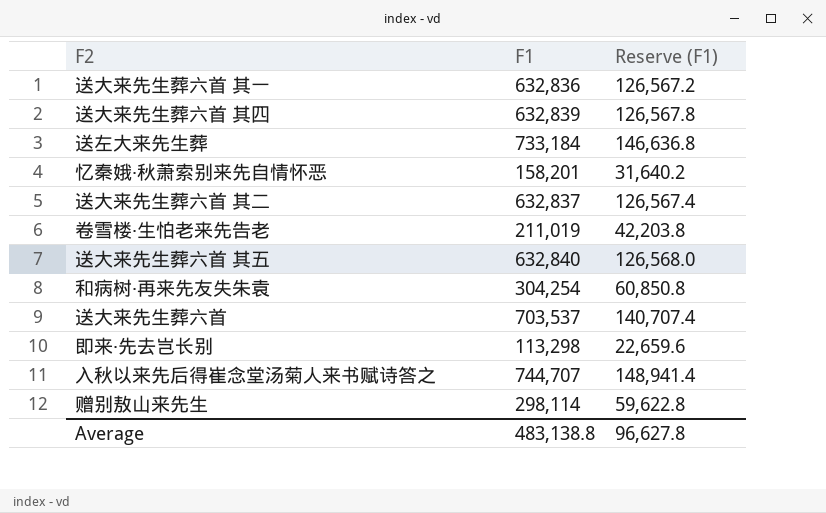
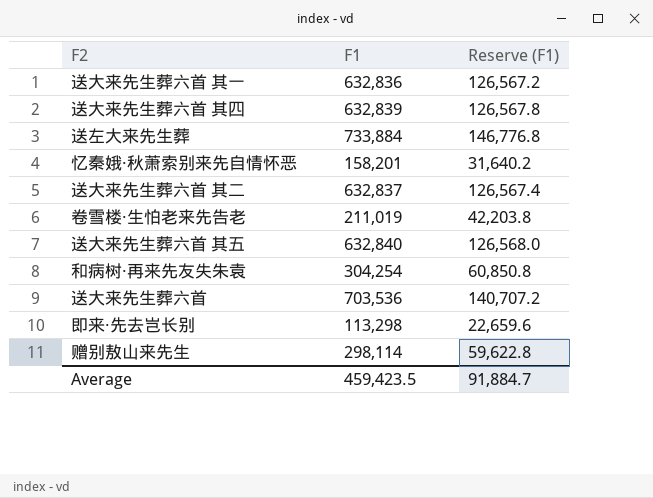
row 入秋以来先后得崔念堂汤菊人来书赋诗答之: 744,707 | 148,941.4 -> none
送左大来先生葬 | F1: 733,184 -> 733,884
送左大来先生葬 | Reserve (F1): 146,636.8 -> 146,776.8
送大来先生葬六首 | F1: 703,537 -> 703,536
送大来先生葬六首 | Reserve (F1): 140,707.4 -> 140,707.2
Average | F1: 483,138.8 -> 459,423.5
Average | Reserve (F1): 96,627.8 -> 91,884.7

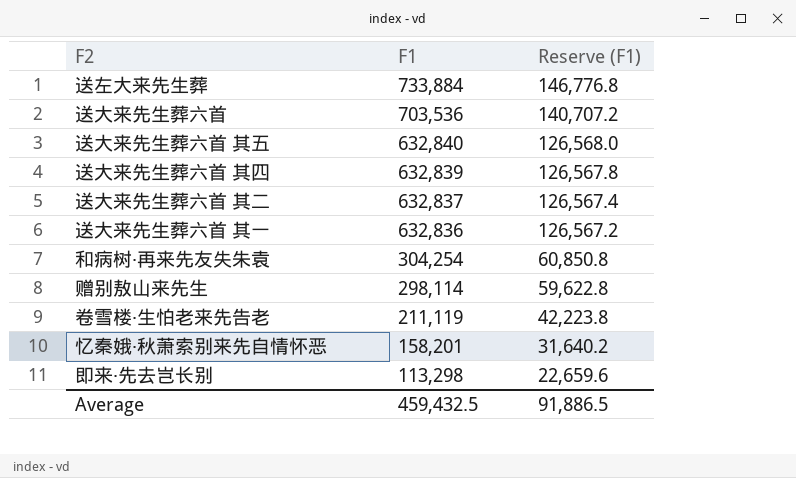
row order: none -> F1 descending
卷雪楼·生怕老来先告老 | F1: 211,019 -> 211,119
卷雪楼·生怕老来先告老 | Reserve (F1): 42,203.8 -> 42,223.8
Average | F1: 459,423.5 -> 459,432.5
Average | Reserve (F1): 91,884.7 -> 91,886.5

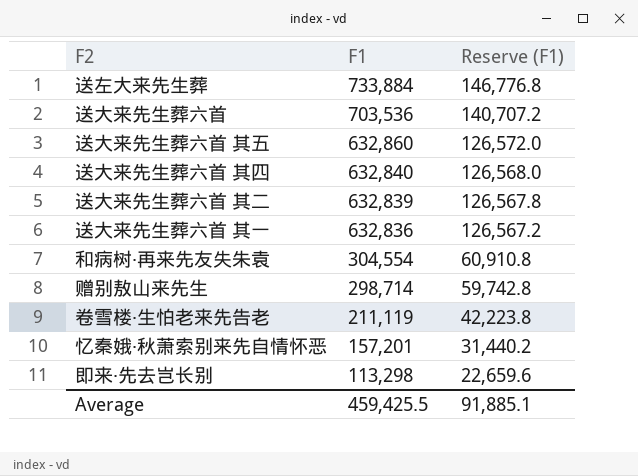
送大来先生葬六首 其五 | F1: 632,840 -> 632,860
送大来先生葬六首 其五 | Reserve (F1): 126,568.0 -> 126,572.0
送大来先生葬六首 其四 | F1: 632,839 -> 632,840
送大来先生葬六首 其四 | Reserve (F1): 126,567.8 -> 126,568.0
送大来先生葬六首 其二 | F1: 632,837 -> 632,839
送大来先生葬六首 其二 | Reserve (F1): 126,567.4 -> 126,567.8
和病树·再来先友失朱袁 | F1: 304,254 -> 304,554
和病树·再来先友失朱袁 | Reserve (F1): 60,850.8 -> 60,910.8
赠别敖山来先生 | F1: 298,114 -> 298,714
赠别敖山来先生 | Reserve (F1): 59,622.8 -> 59,742.8
忆秦娥·秋萧索别来先自情怀恶 | F1: 158,201 -> 157,201
忆秦娥·秋萧索别来先自情怀恶 | Reserve (F1): 31,640.2 -> 31,440.2
Average | F1: 459,432.5 -> 459,425.5
Average | Reserve (F1): 91,886.5 -> 91,885.1

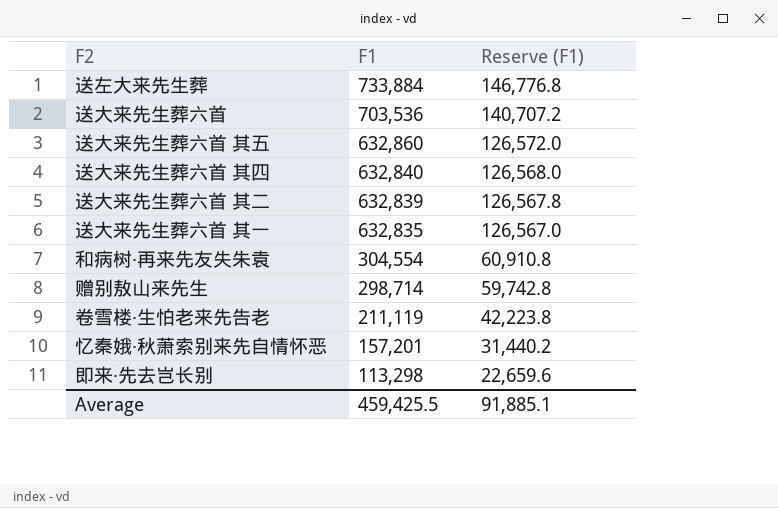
送大来先生葬六首 其一 | F1: 632,836 -> 632,835
送大来先生葬六首 其一 | Reserve (F1): 126,567.2 -> 126,567.0

